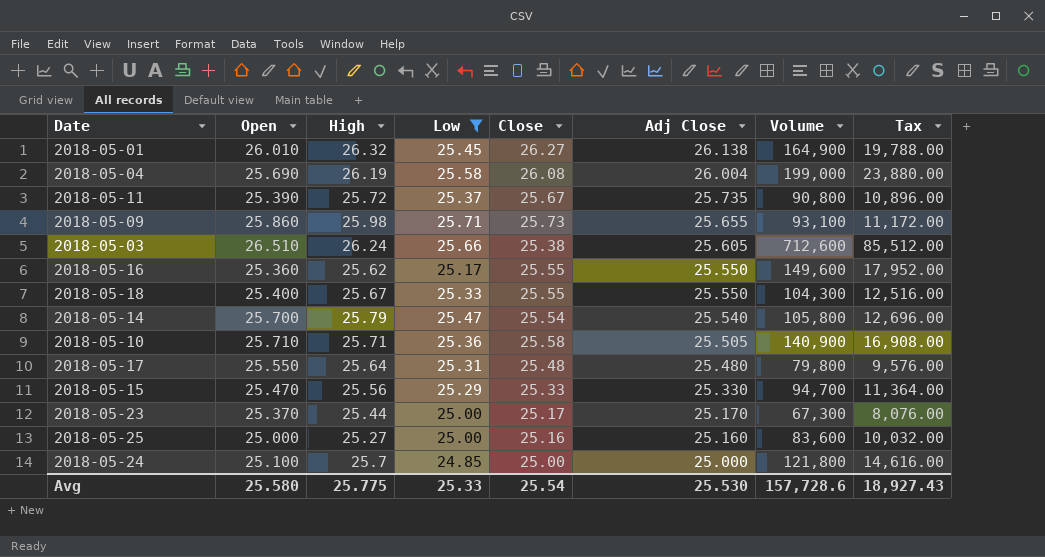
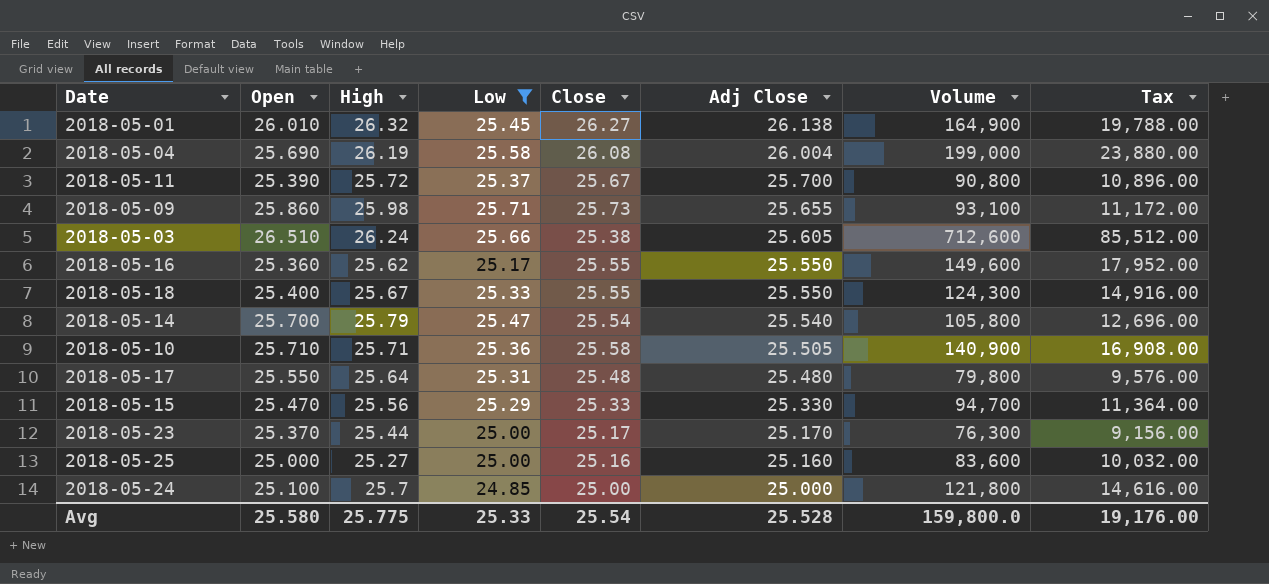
2018-05-11 | Adj Close: 25.735 -> 25.700
2018-05-18 | Volume: 104,300 -> 124,300
2018-05-18 | Tax: 12,516.00 -> 14,916.00
2018-05-23 | Volume: 67,300 -> 76,300
2018-05-23 | Tax: 8,076.00 -> 9,156.00
Avg | Adj Close: 25.530 -> 25.528
Avg | Volume: 157,728.6 -> 159,800.0
Avg | Tax: 18,927.43 -> 19,176.00

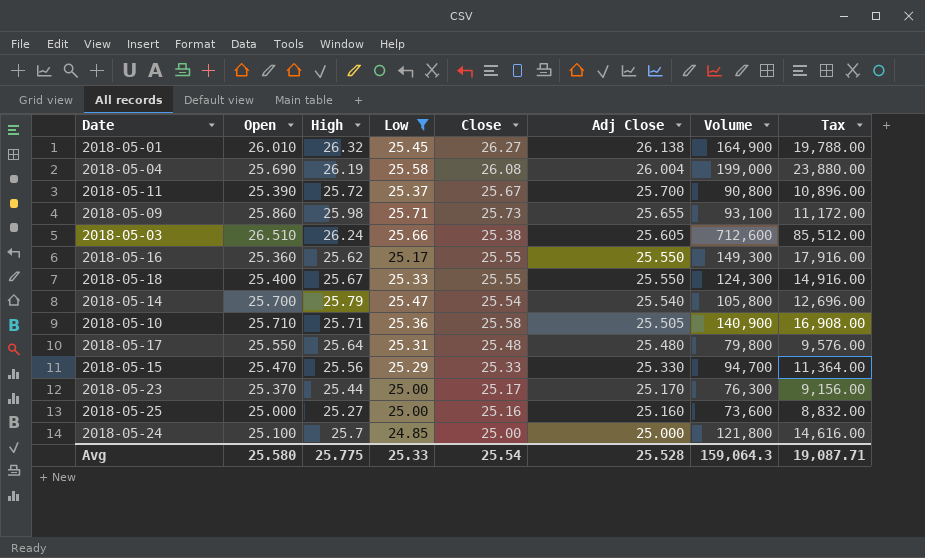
2018-05-16 | Volume: 149,600 -> 149,300
2018-05-16 | Tax: 17,952.00 -> 17,916.00
2018-05-25 | Volume: 83,600 -> 73,600
2018-05-25 | Tax: 10,032.00 -> 8,832.00
Avg | Volume: 159,800.0 -> 159,064.3
Avg | Tax: 19,176.00 -> 19,087.71

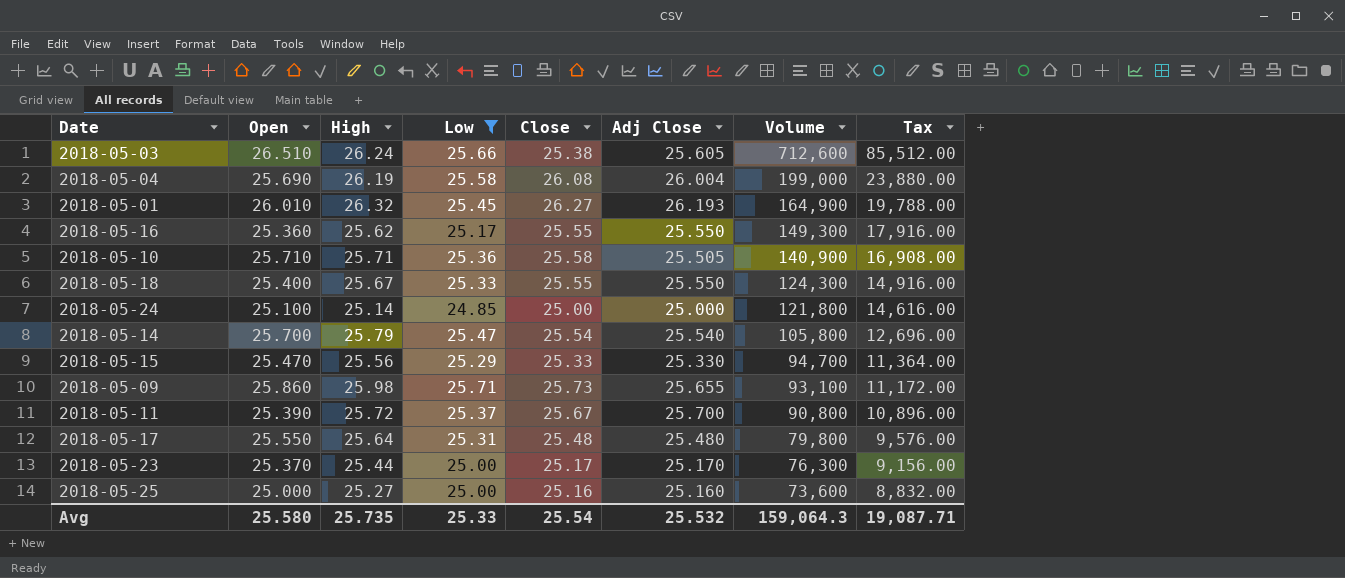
row order: Adj Close descending -> Volume descending
2018-05-01 | Adj Close: 26.138 -> 26.193
2018-05-24 | High: 25.7 -> 25.14
Avg | High: 25.775 -> 25.735
Avg | Adj Close: 25.528 -> 25.532

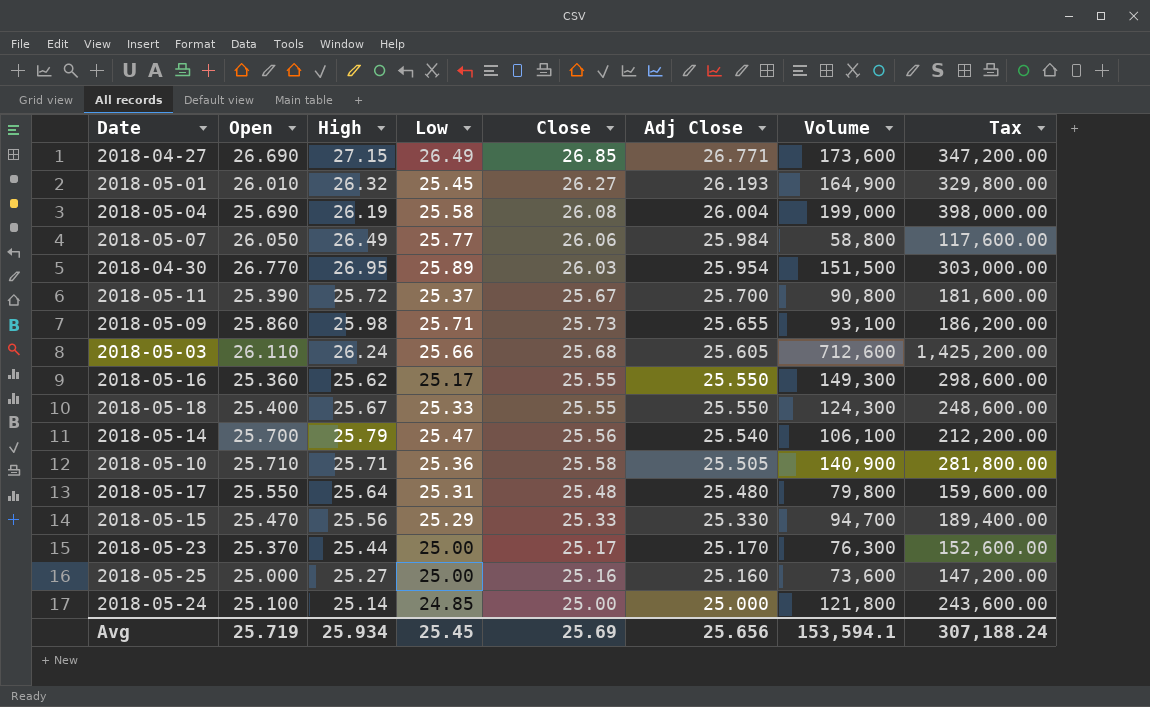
filter: Low <= 25.71 -> none
row order: Volume descending -> Adj Close descending
column Tax | formula: [Volume] * 0.12 -> [Volume] * 2
2018-05-03 | Open: 26.510 -> 26.110
2018-05-03 | Close: 25.38 -> 25.68
2018-05-14 | Close: 25.54 -> 25.56
2018-05-14 | Volume: 105,800 -> 106,100
Avg | Open: 25.580 -> 25.719
Avg | High: 25.735 -> 25.934
Avg | Low: 25.33 -> 25.45
Avg | Close: 25.54 -> 25.69
Avg | Adj Close: 25.532 -> 25.656
Avg | Volume: 159,064.3 -> 153,594.1
Avg | Tax: 19,087.71 -> 307,188.24

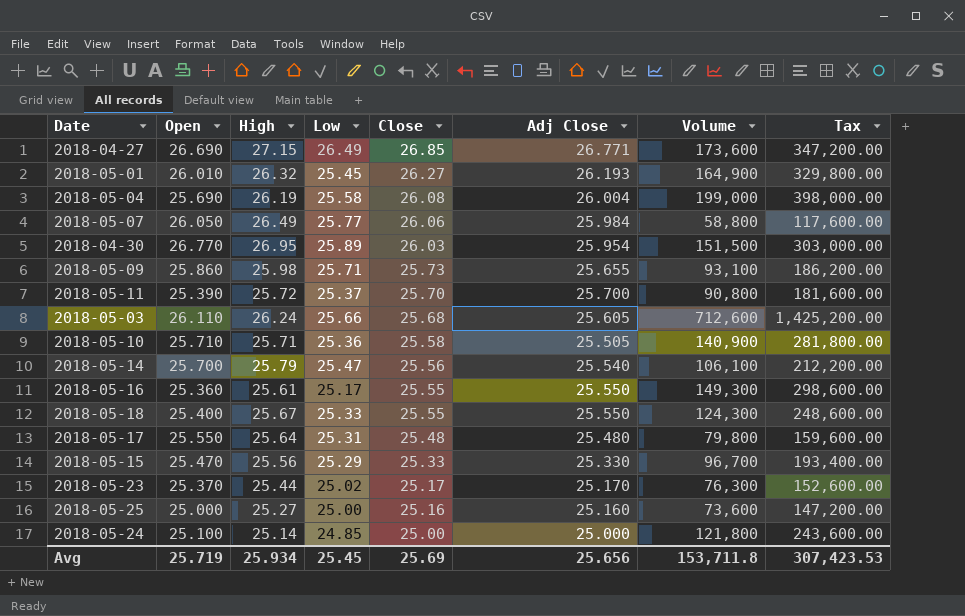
row order: Adj Close descending -> Close descending
2018-05-11 | Close: 25.67 -> 25.70
2018-05-16 | High: 25.62 -> 25.61
2018-05-15 | Volume: 94,700 -> 96,700
2018-05-15 | Tax: 189,400.00 -> 193,400.00
2018-05-23 | Low: 25.00 -> 25.02
Avg | Volume: 153,594.1 -> 153,711.8
Avg | Tax: 307,188.24 -> 307,423.53

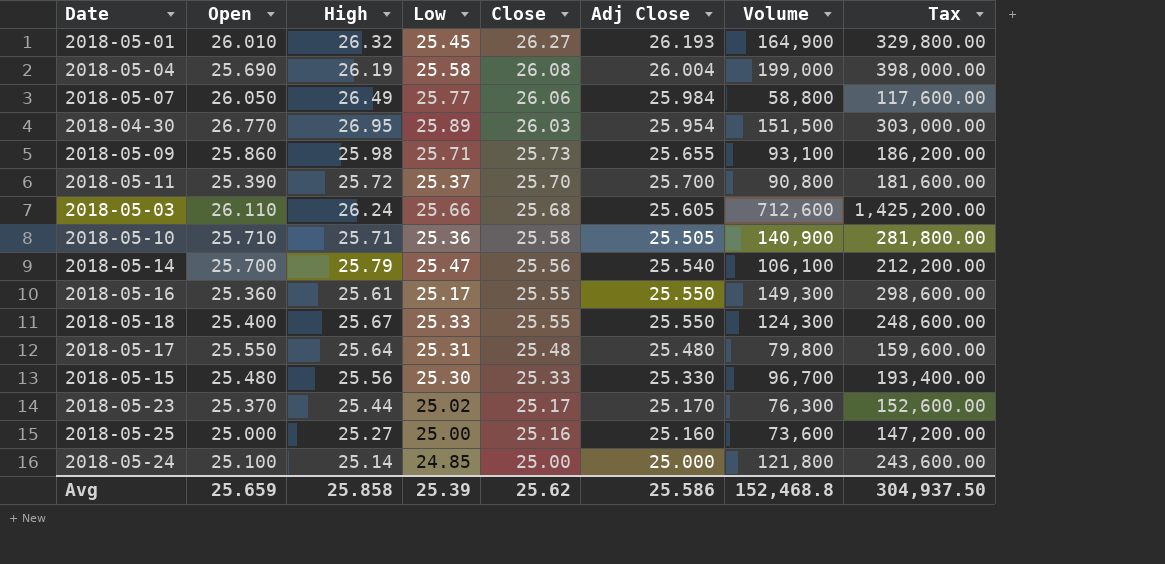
row 2018-04-27: 26.690 | 27.15 | 26.49 | 26.85 | 26.771 | 173,600 | 347,200.00 -> none
2018-05-15 | Open: 25.470 -> 25.480
2018-05-15 | Low: 25.29 -> 25.30
Avg | Open: 25.719 -> 25.659
Avg | High: 25.934 -> 25.858
Avg | Low: 25.45 -> 25.39
Avg | Close: 25.69 -> 25.62
Avg | Adj Close: 25.656 -> 25.586
Avg | Volume: 153,711.8 -> 152,468.8
Avg | Tax: 307,423.53 -> 304,937.50

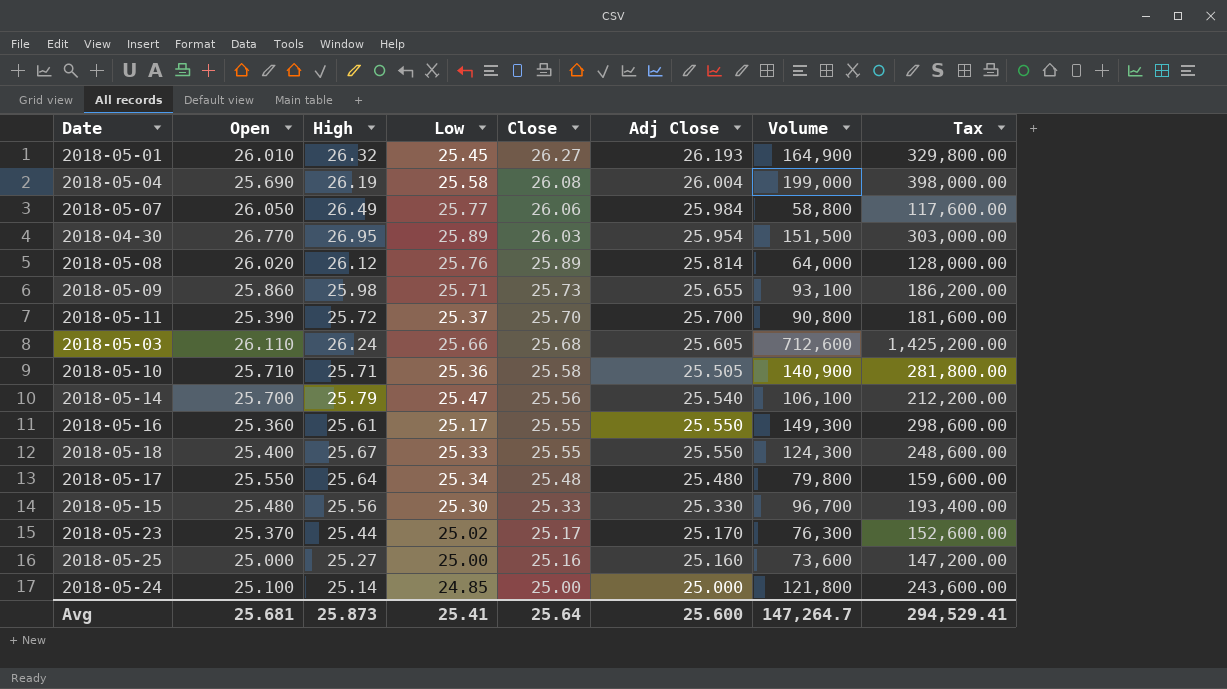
row 2018-05-08: none -> 26.020 | 26.12 | 25.76 | 25.89 | 25.814 | 64,000 | 128,000.00
2018-05-17 | Low: 25.31 -> 25.34
Avg | Open: 25.659 -> 25.681
Avg | High: 25.858 -> 25.873
Avg | Low: 25.39 -> 25.41
Avg | Close: 25.62 -> 25.64
Avg | Adj Close: 25.586 -> 25.600
Avg | Volume: 152,468.8 -> 147,264.7
Avg | Tax: 304,937.50 -> 294,529.41

